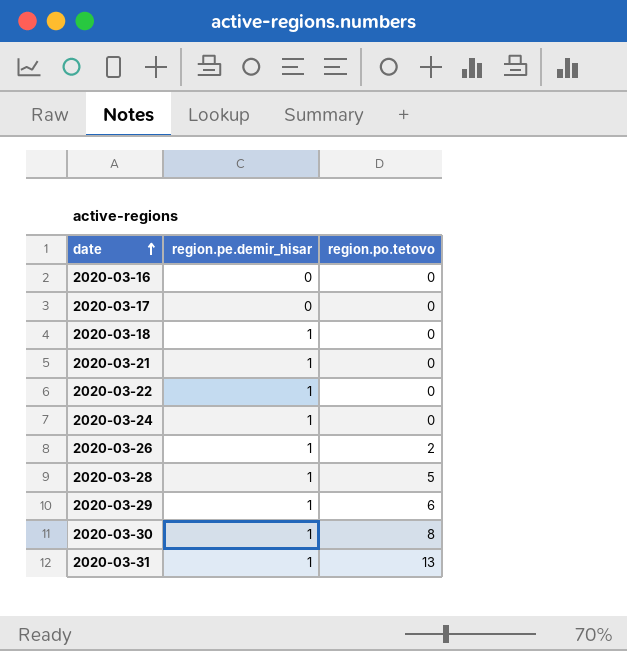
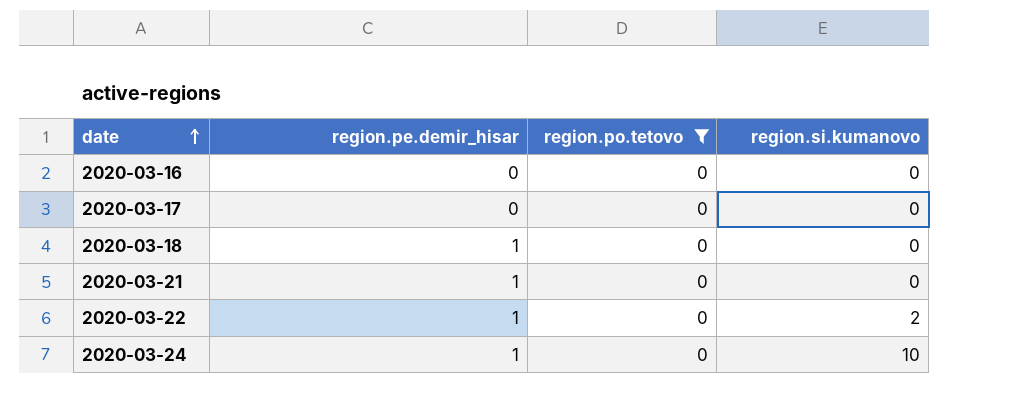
filter: none -> region.po.tetovo = 0
column region.si.kumanovo | position: none -> 4

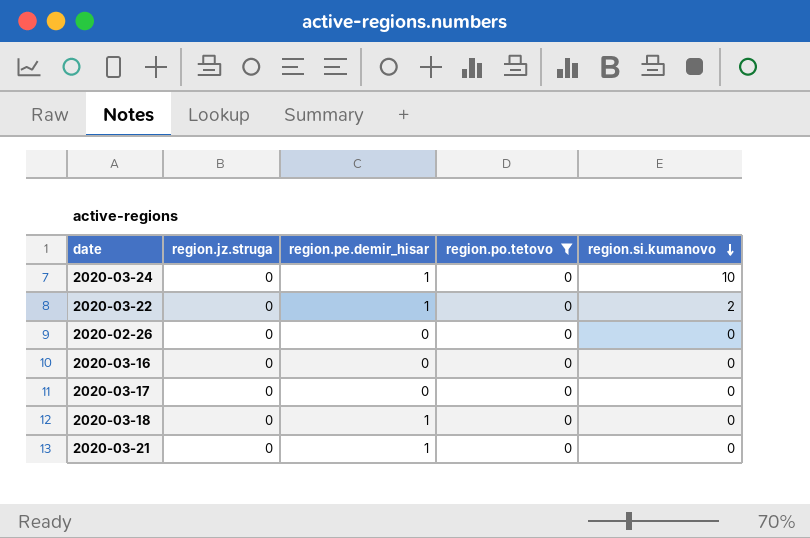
row order: date ascending -> region.si.kumanovo descending
column region.jz.struga | position: none -> 2
row 2020-02-26: none -> 0 | 0 | 0 | 0

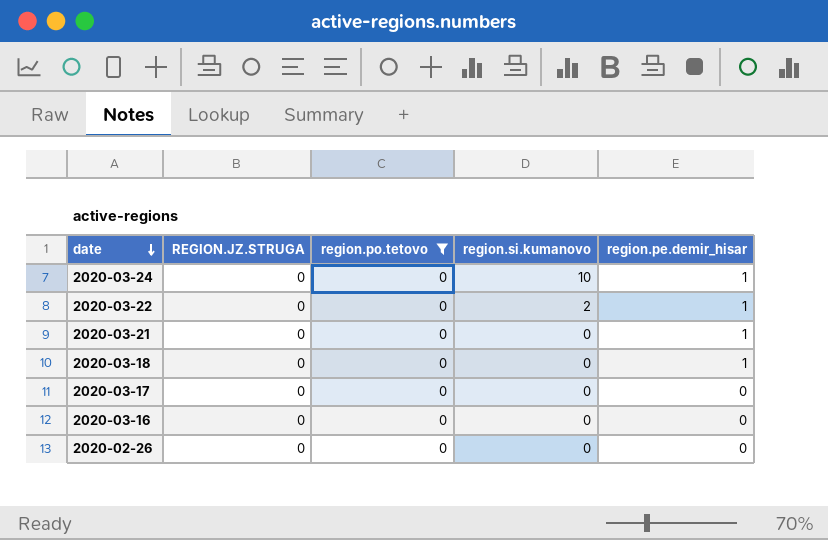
row order: region.si.kumanovo descending -> date descending
column name: region.jz.struga -> REGION.JZ.STRUGA
column region.pe.demir_hisar | position: 3 -> 5

